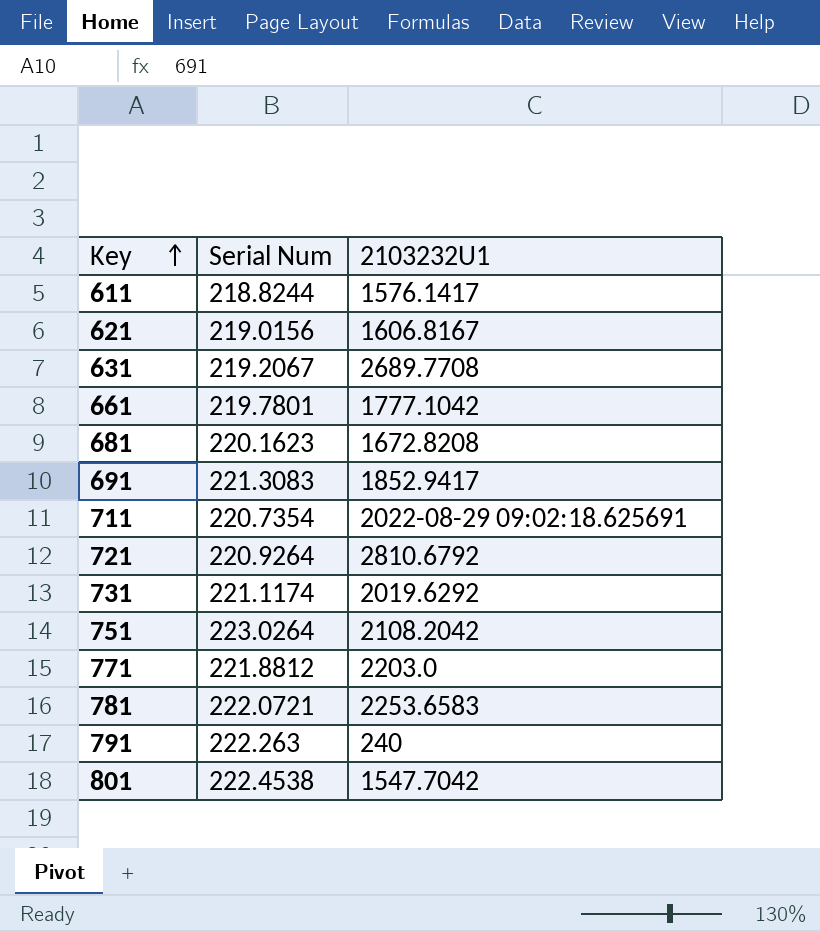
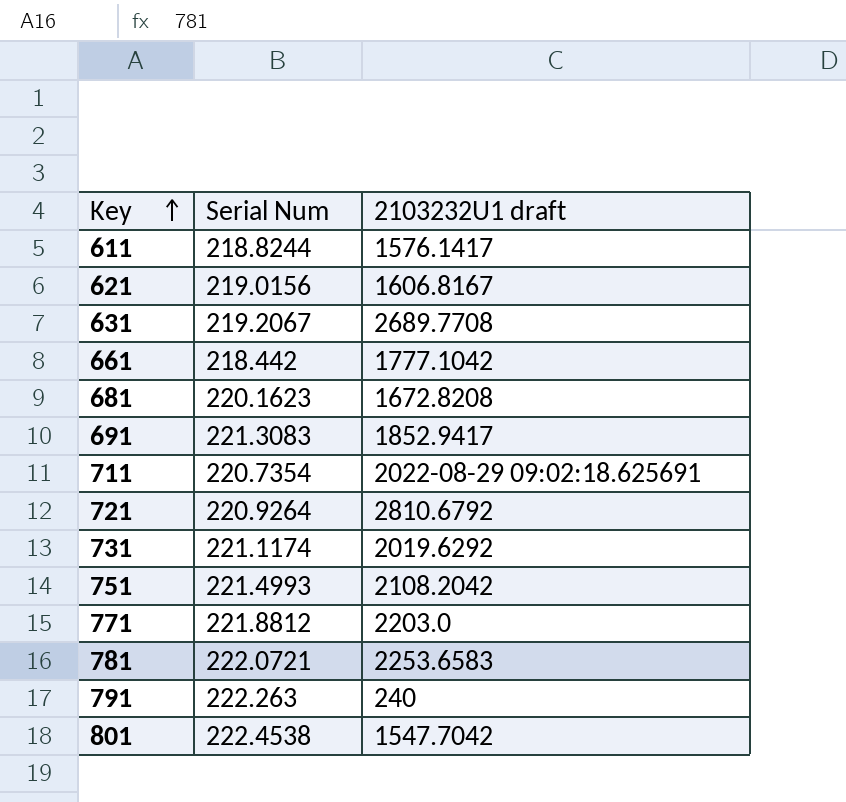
column name: 2103232U1 -> 2103232U1 draft
661 | Serial Num: 219.7801 -> 218.442
751 | Serial Num: 223.0264 -> 221.4993

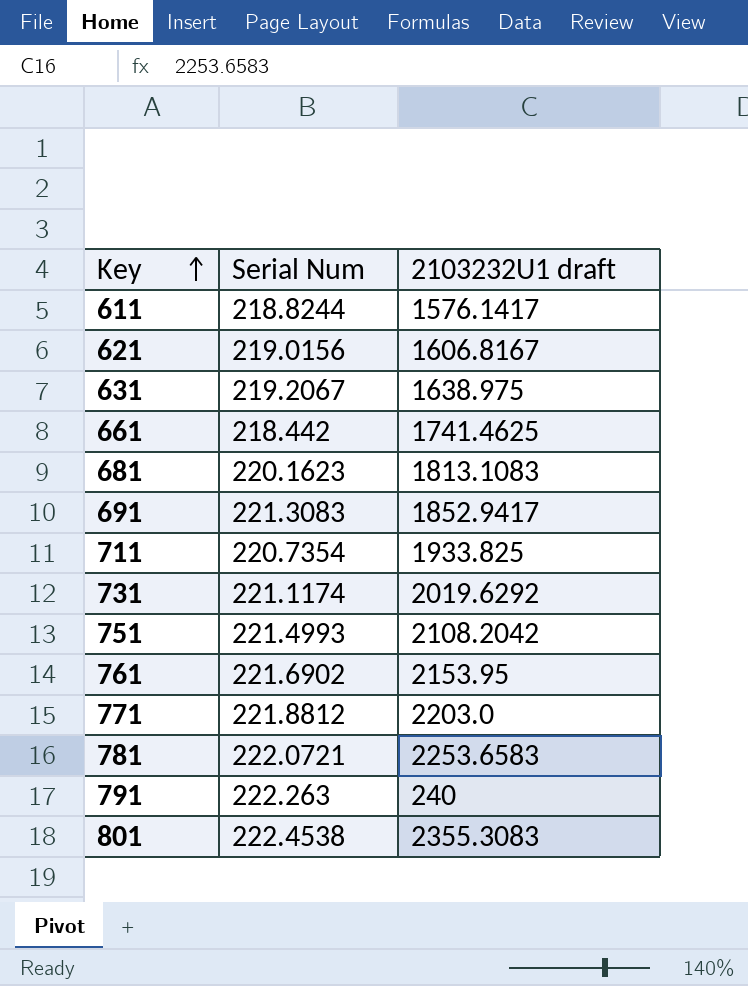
row 721: 220.9264 | 2810.6792 -> none
631 | 2103232U1 draft: 2689.7708 -> 1638.975
661 | 2103232U1 draft: 1777.1042 -> 1741.4625
681 | 2103232U1 draft: 1672.8208 -> 1813.1083
711 | 2103232U1 draft: 2022-08-29 09:02:18.625691 -> 1933.825
row 761: none -> 221.6902 | 2153.95
801 | 2103232U1 draft: 1547.7042 -> 2355.3083

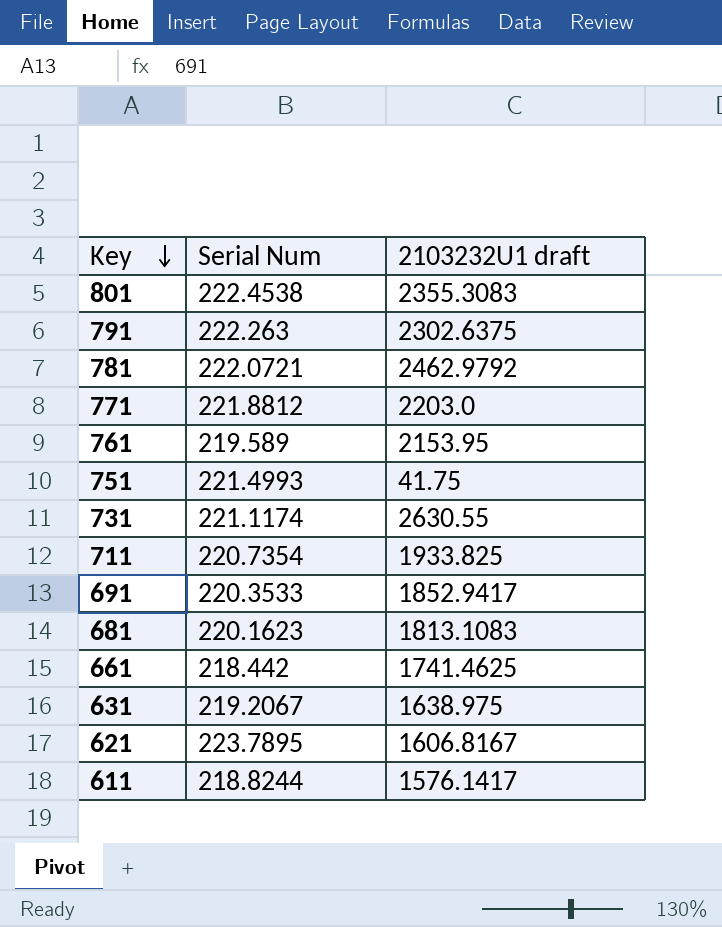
row order: Key ascending -> Key descending
791 | 2103232U1 draft: 240 -> 2302.6375
781 | 2103232U1 draft: 2253.6583 -> 2462.9792
761 | Serial Num: 221.6902 -> 219.589
751 | 2103232U1 draft: 2108.2042 -> 41.75
731 | 2103232U1 draft: 2019.6292 -> 2630.55
691 | Serial Num: 221.3083 -> 220.3533
621 | Serial Num: 219.0156 -> 223.7895

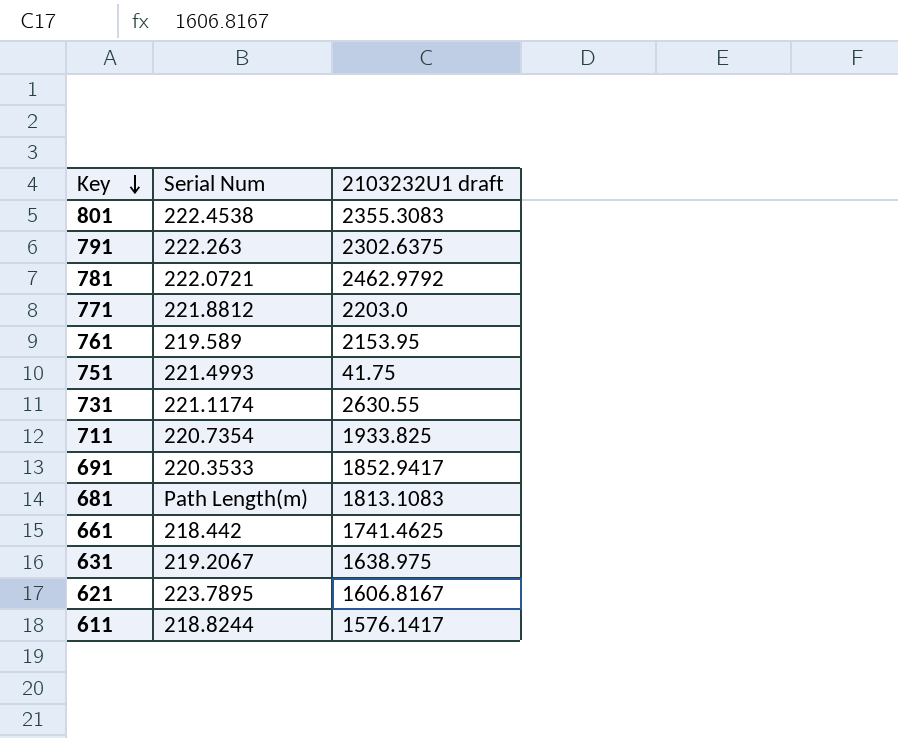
681 | Serial Num: 220.1623 -> Path Length(m)

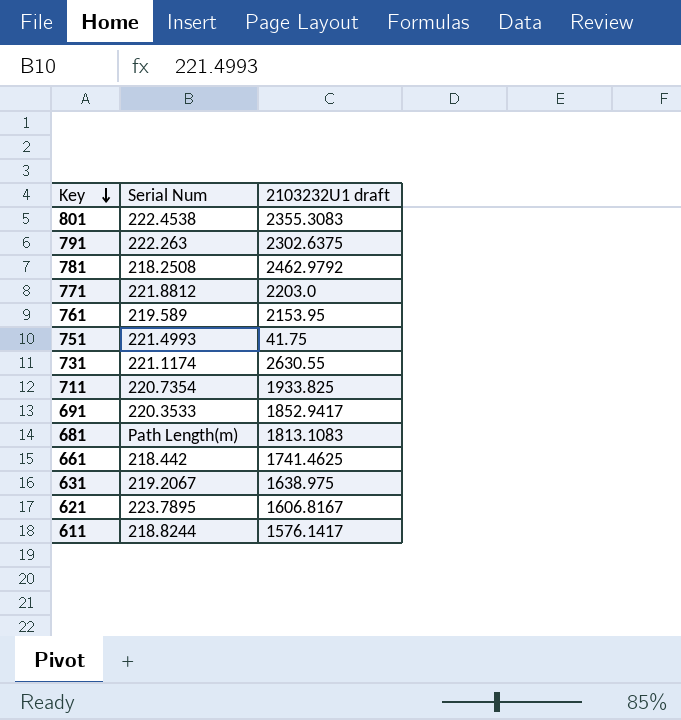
781 | Serial Num: 222.0721 -> 218.2508

